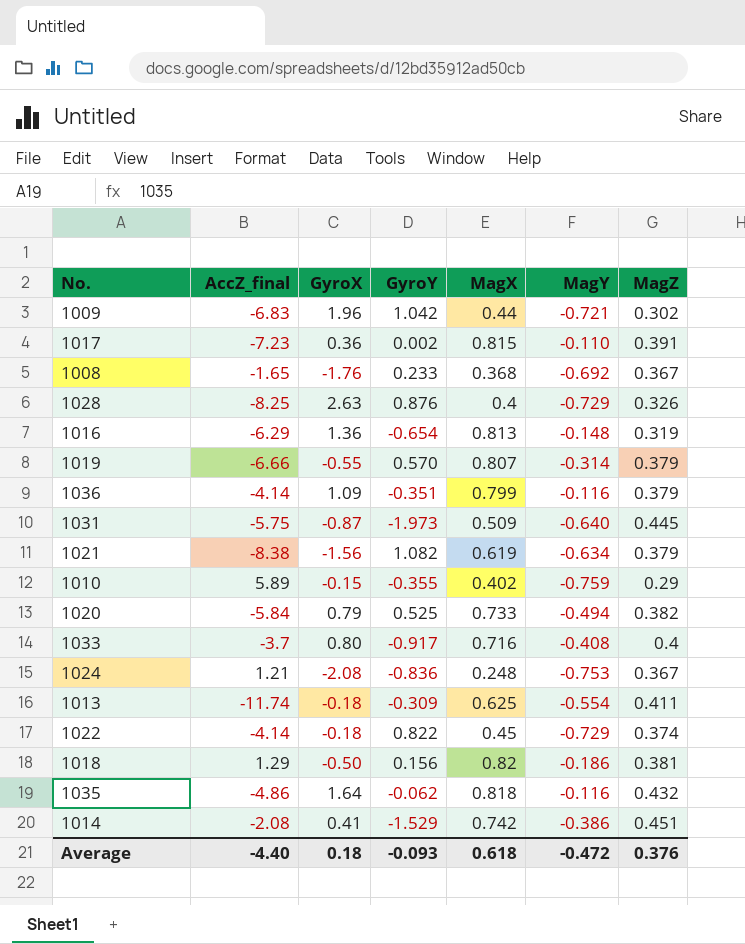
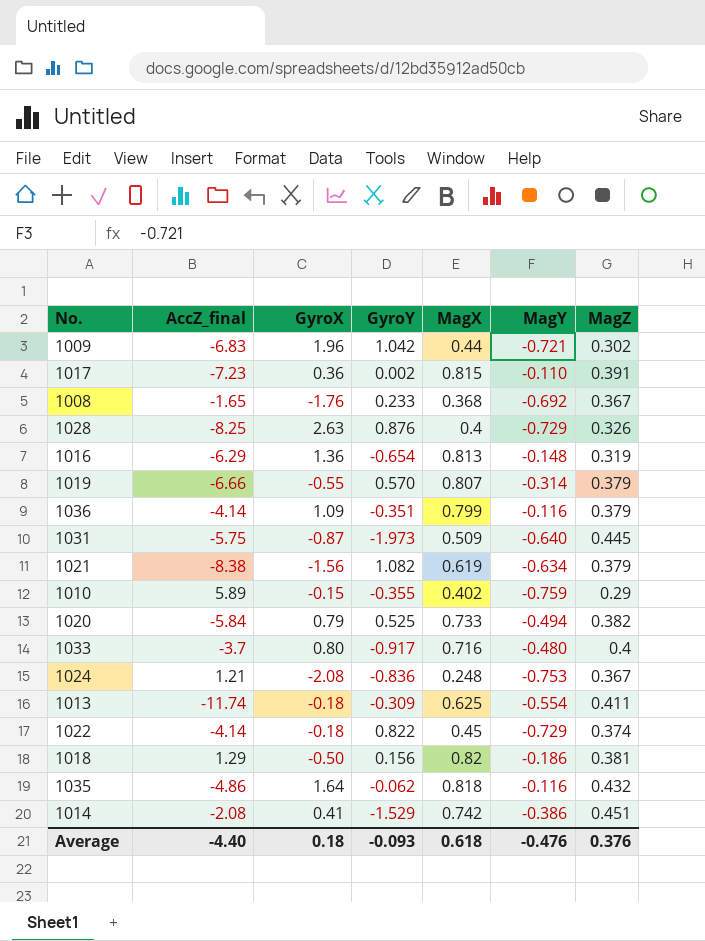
1033 | MagY: -0.408 -> -0.480
Average | MagY: -0.472 -> -0.476

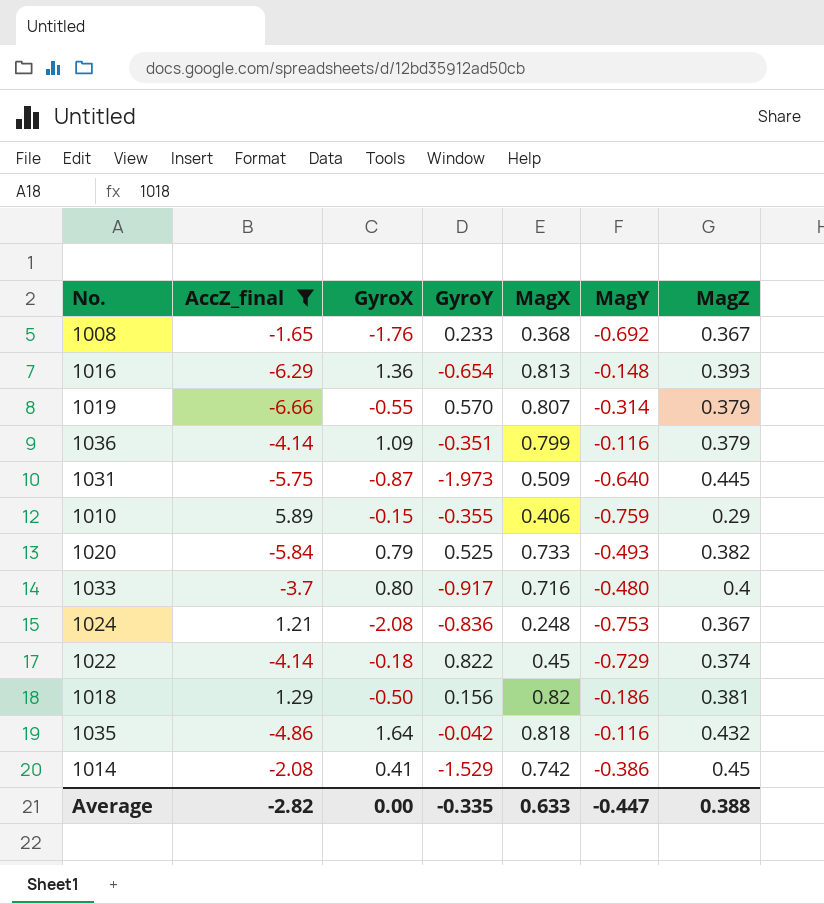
filter: none -> AccZ_final >= -6.66
1016 | MagZ: 0.319 -> 0.393
1010 | MagX: 0.402 -> 0.406
1020 | MagY: -0.494 -> -0.493
1035 | GyroY: -0.062 -> -0.042
1014 | MagZ: 0.451 -> 0.45
Average | AccZ_final: -4.40 -> -2.82
Average | GyroX: 0.18 -> 0.00
Average | GyroY: -0.093 -> -0.335
Average | MagX: 0.618 -> 0.633
Average | MagY: -0.476 -> -0.447
Average | MagZ: 0.376 -> 0.388

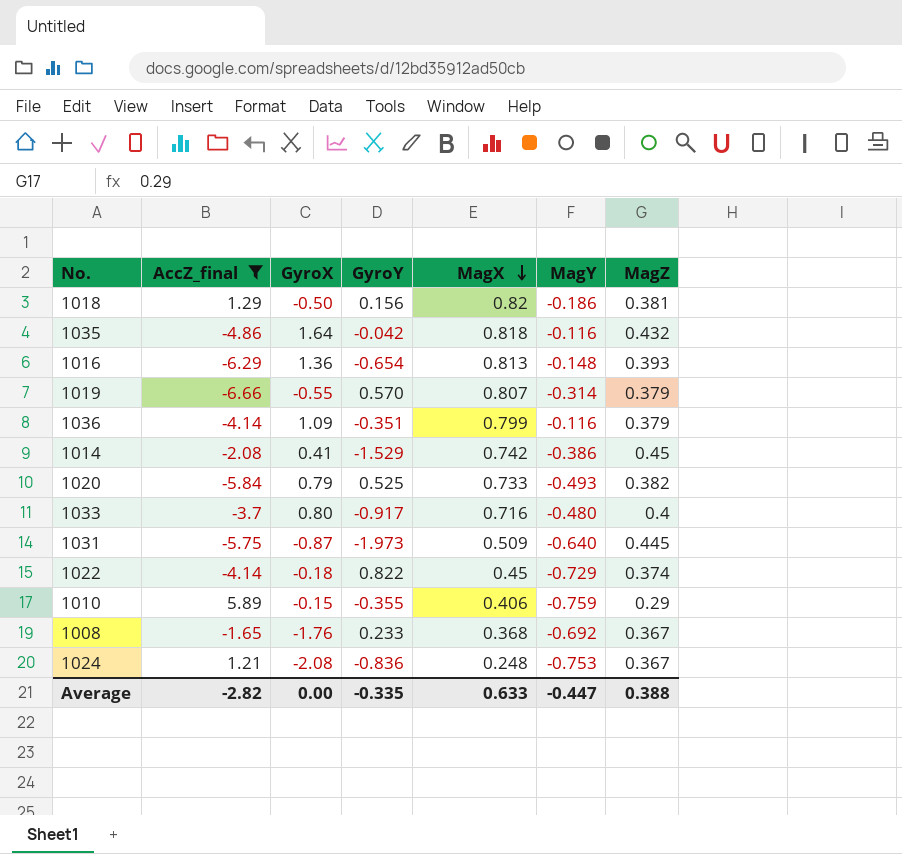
row order: none -> MagX descending

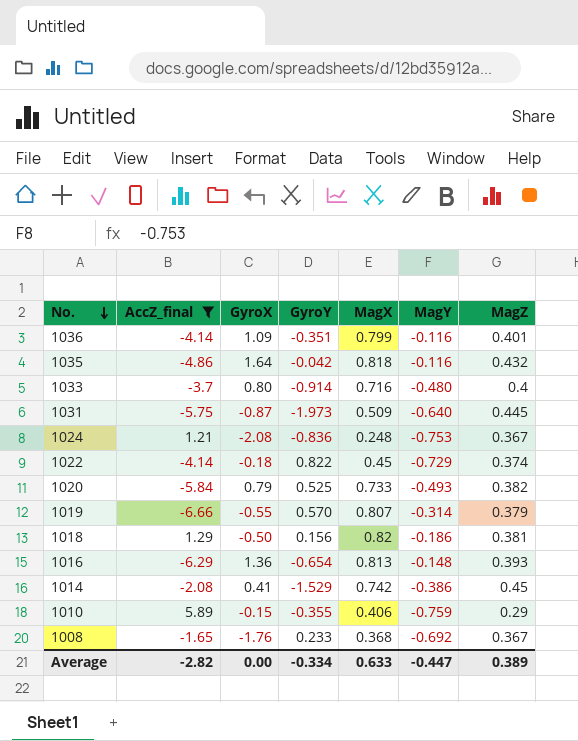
row order: MagX descending -> No. descending
1036 | MagZ: 0.379 -> 0.401
1033 | GyroY: -0.917 -> -0.914
Average | GyroY: -0.335 -> -0.334
Average | MagZ: 0.388 -> 0.389

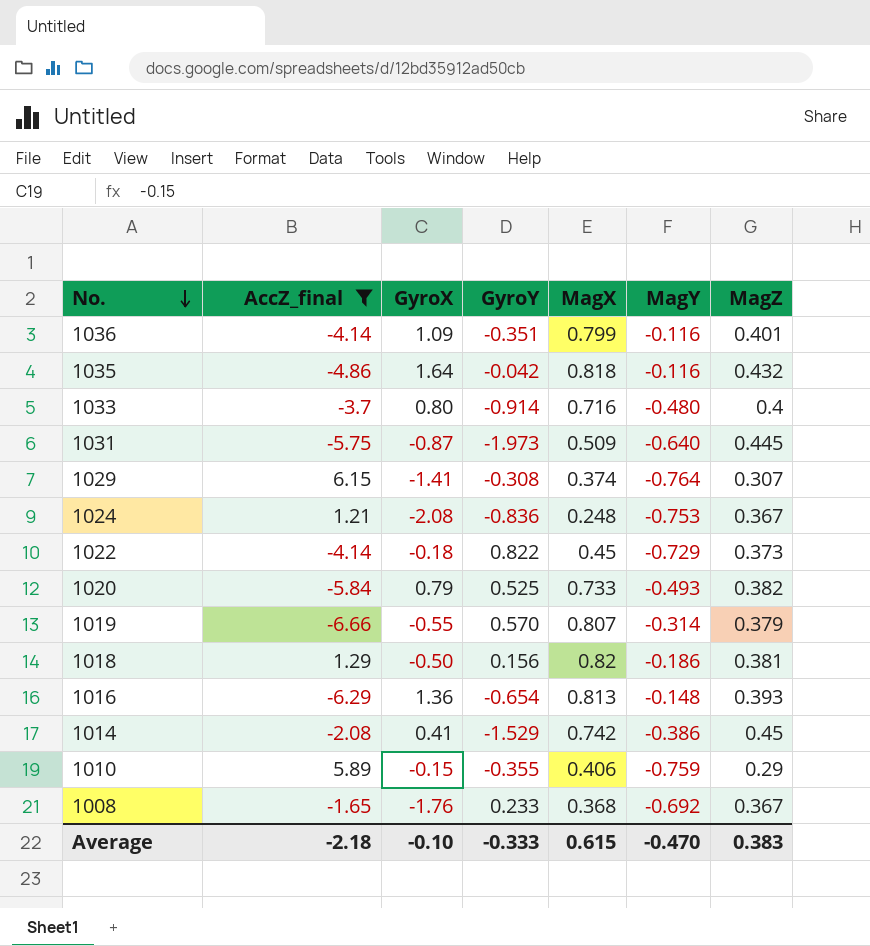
row 1029: none -> 6.15 | -1.41 | -0.308 | 0.374 | -0.764 | 0.307
1022 | MagZ: 0.374 -> 0.373
Average | AccZ_final: -2.82 -> -2.18
Average | GyroX: 0.00 -> -0.10
Average | GyroY: -0.334 -> -0.333
Average | MagX: 0.633 -> 0.615
Average | MagY: -0.447 -> -0.470
Average | MagZ: 0.389 -> 0.383

